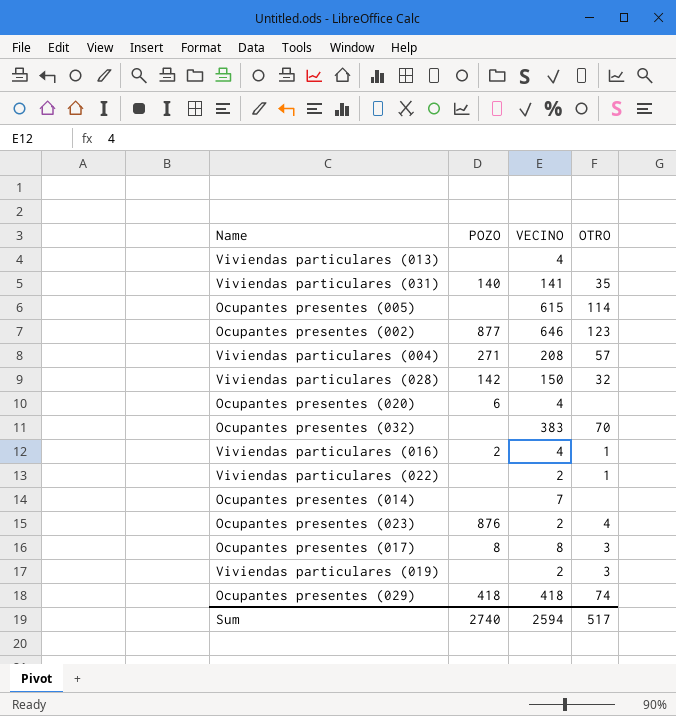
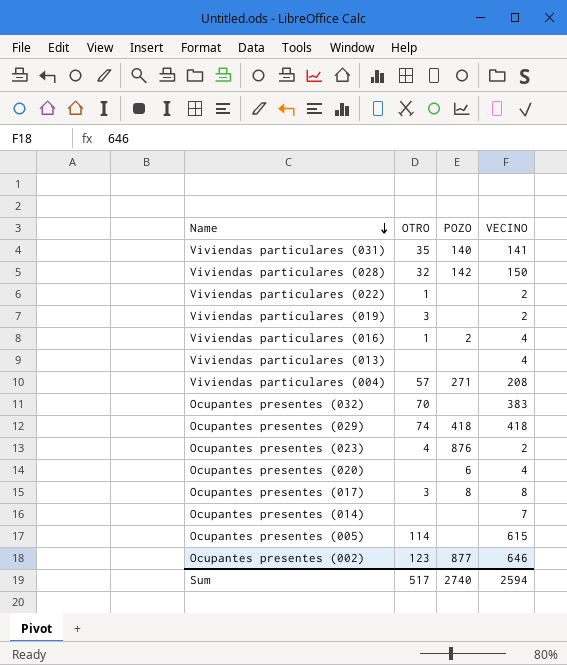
row order: none -> Name descending
column OTRO | position: 4 -> 2

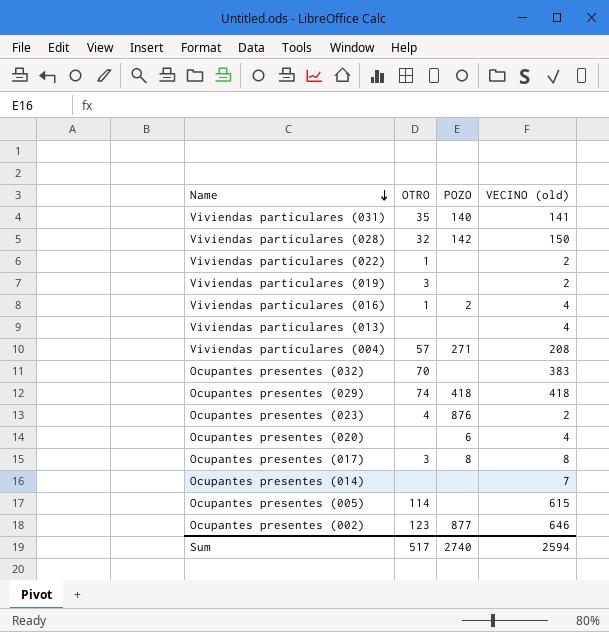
column name: VECINO -> VECINO (old)

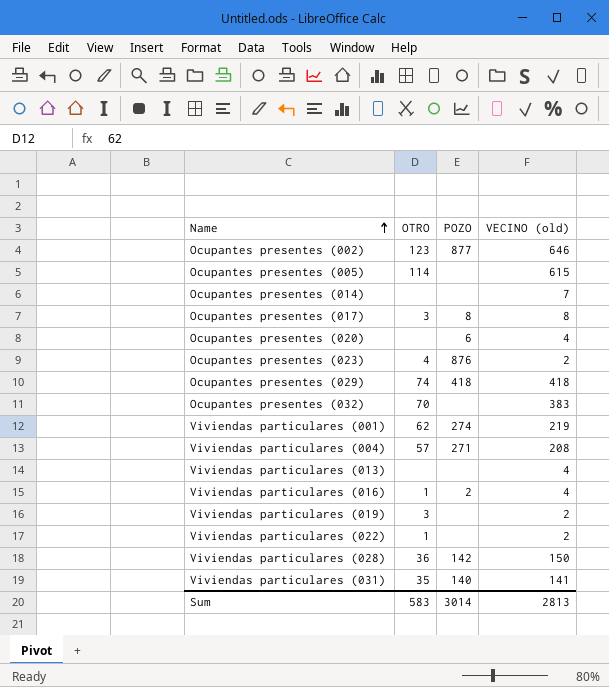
row order: Name descending -> Name ascending
row Viviendas particulares (001): none -> 62 | 274 | 219
Viviendas particulares (028) | OTRO: 32 -> 36
Sum | OTRO: 517 -> 583
Sum | POZO: 2740 -> 3014
Sum | VECINO (old): 2594 -> 2813

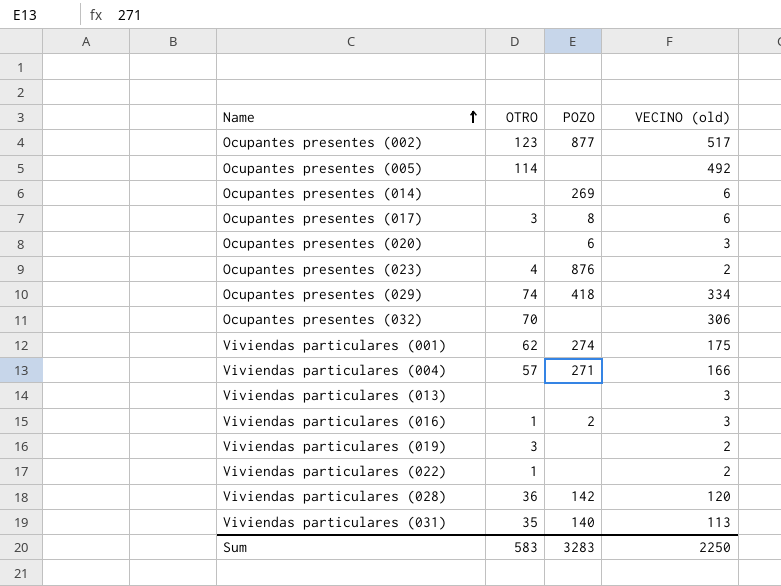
Ocupantes presentes (002) | VECINO (old): 646 -> 517
Ocupantes presentes (005) | VECINO (old): 615 -> 492
Ocupantes presentes (014) | POZO: none -> 269
Ocupantes presentes (014) | VECINO (old): 7 -> 6
Ocupantes presentes (017) | VECINO (old): 8 -> 6
Ocupantes presentes (020) | VECINO (old): 4 -> 3
Ocupantes presentes (029) | VECINO (old): 418 -> 334
Ocupantes presentes (032) | VECINO (old): 383 -> 306
Viviendas particulares (001) | VECINO (old): 219 -> 175
Viviendas particulares (004) | VECINO (old): 208 -> 166
Viviendas particulares (013) | VECINO (old): 4 -> 3
Viviendas particulares (016) | VECINO (old): 4 -> 3
Viviendas particulares (028) | VECINO (old): 150 -> 120
Viviendas particulares (031) | VECINO (old): 141 -> 113
Sum | POZO: 3014 -> 3283
Sum | VECINO (old): 2813 -> 2250

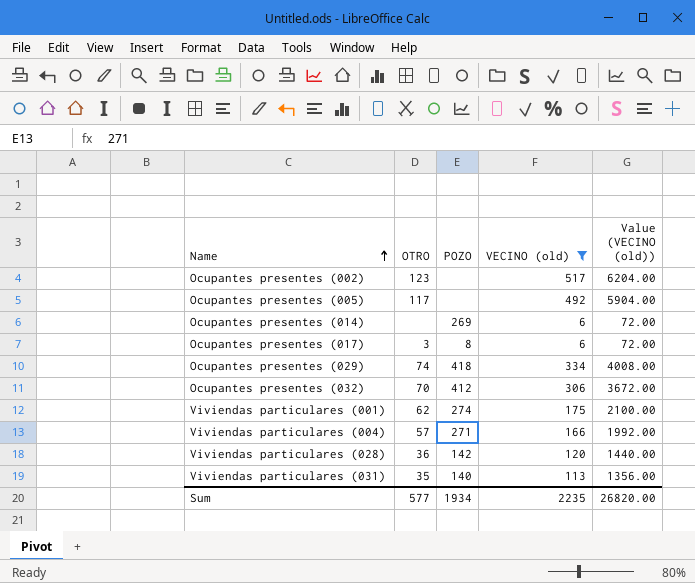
filter: none -> VECINO (old) >= 6
column Value (VECINO (old)) | formula: none -> [VECINO (old)] * 12
Ocupantes presentes (002) | POZO: 877 -> none
Ocupantes presentes (005) | OTRO: 114 -> 117
Ocupantes presentes (032) | POZO: none -> 412
Sum | OTRO: 583 -> 577
Sum | POZO: 3283 -> 1934
Sum | VECINO (old): 2250 -> 2235

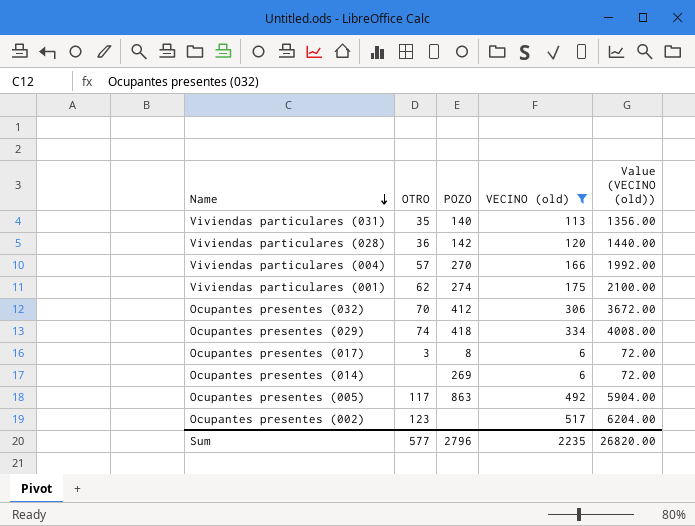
row order: Name ascending -> Name descending
Viviendas particulares (004) | POZO: 271 -> 270
Ocupantes presentes (005) | POZO: none -> 863
Sum | POZO: 1934 -> 2796

